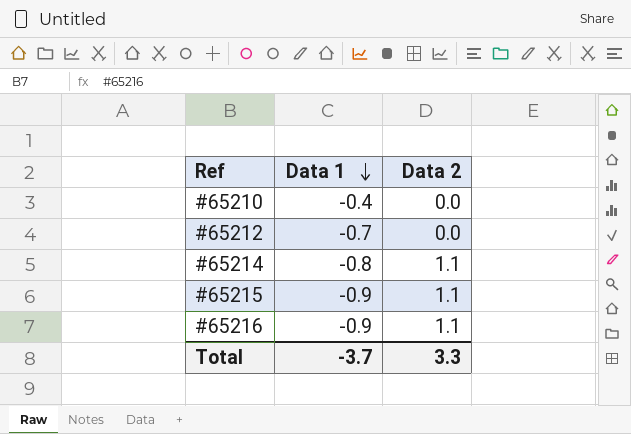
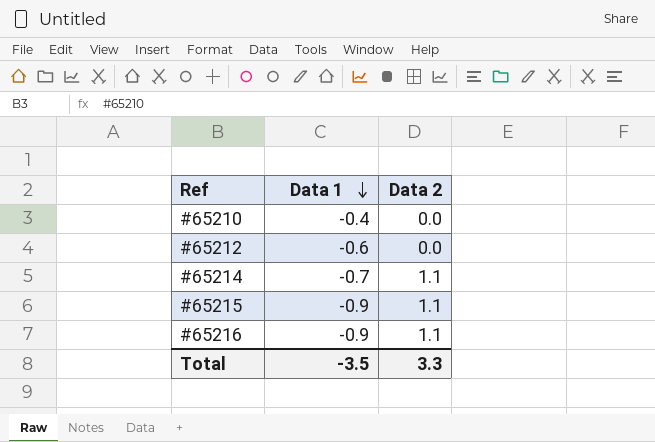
#65212 | Data 1: -0.7 -> -0.6
#65214 | Data 1: -0.8 -> -0.7
Total | Data 1: -3.7 -> -3.5

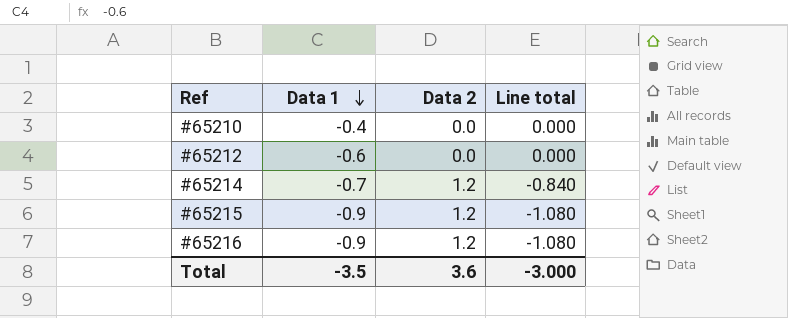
column Line total | formula: none -> [Data 1] * [Data 2]
#65214 | Data 2: 1.1 -> 1.2
#65215 | Data 2: 1.1 -> 1.2
#65216 | Data 2: 1.1 -> 1.2
Total | Data 2: 3.3 -> 3.6

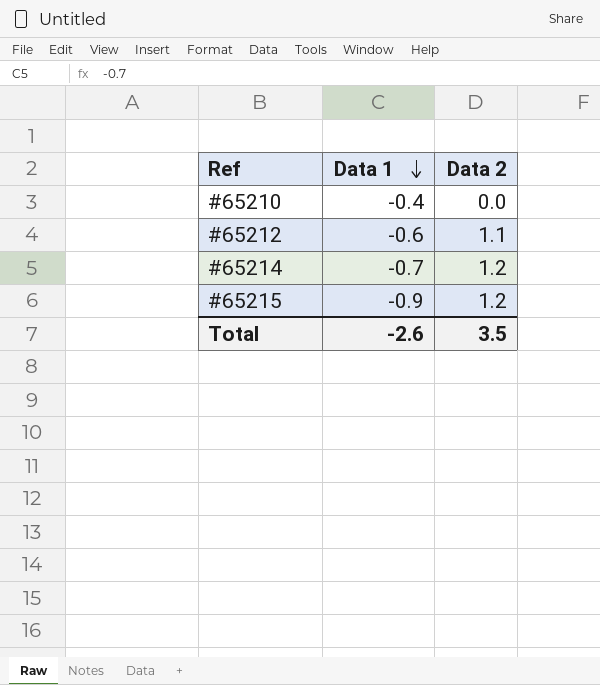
column Line total | formula: [Data 1] * [Data 2] -> none
row #65216: -0.9 | 1.2 | -1.080 -> none
#65212 | Data 2: 0.0 -> 1.1
Total | Data 1: -3.5 -> -2.6
Total | Data 2: 3.6 -> 3.5

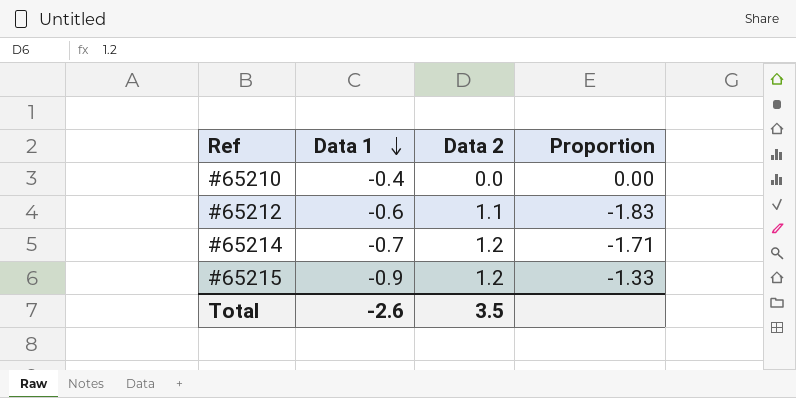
column Proportion | formula: none -> [Data 2] / [Data 1]

